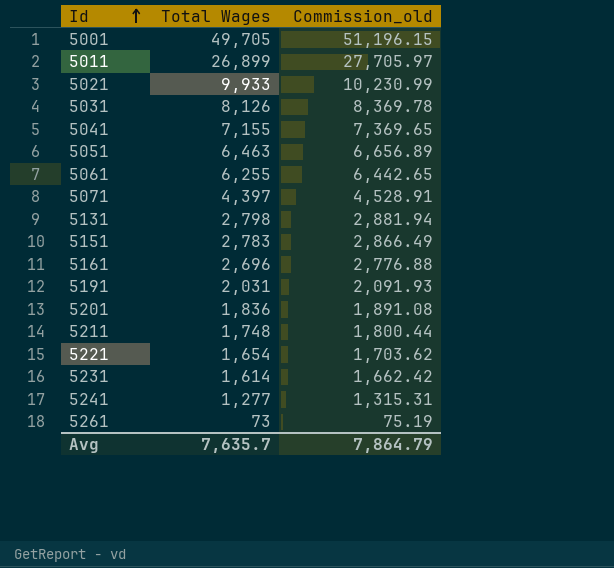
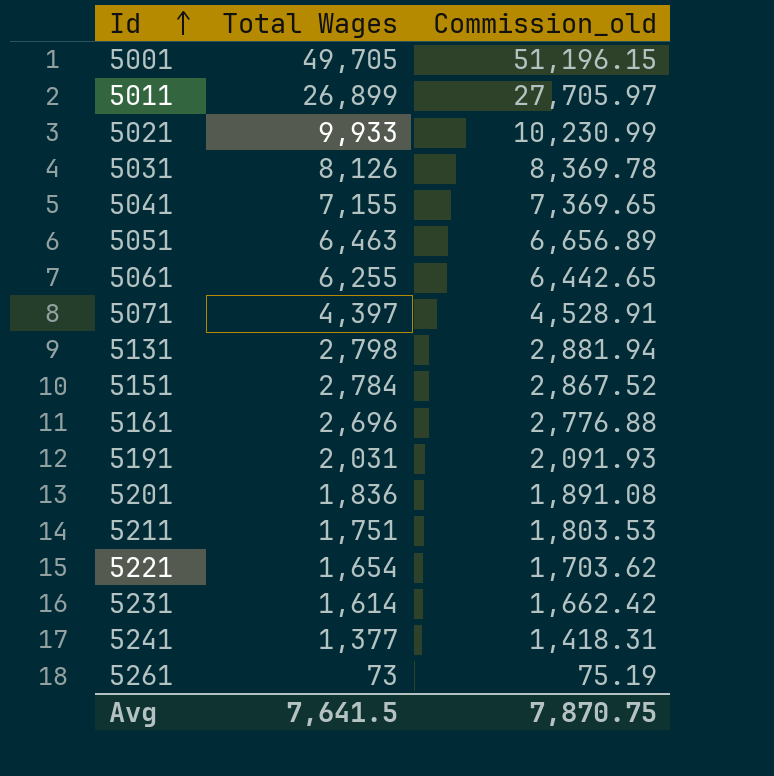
5151 | Total Wages: 2,783 -> 2,784
5151 | Commission_old: 2,866.49 -> 2,867.52
5211 | Total Wages: 1,748 -> 1,751
5211 | Commission_old: 1,800.44 -> 1,803.53
5241 | Total Wages: 1,277 -> 1,377
5241 | Commission_old: 1,315.31 -> 1,418.31
Avg | Total Wages: 7,635.7 -> 7,641.5
Avg | Commission_old: 7,864.79 -> 7,870.75

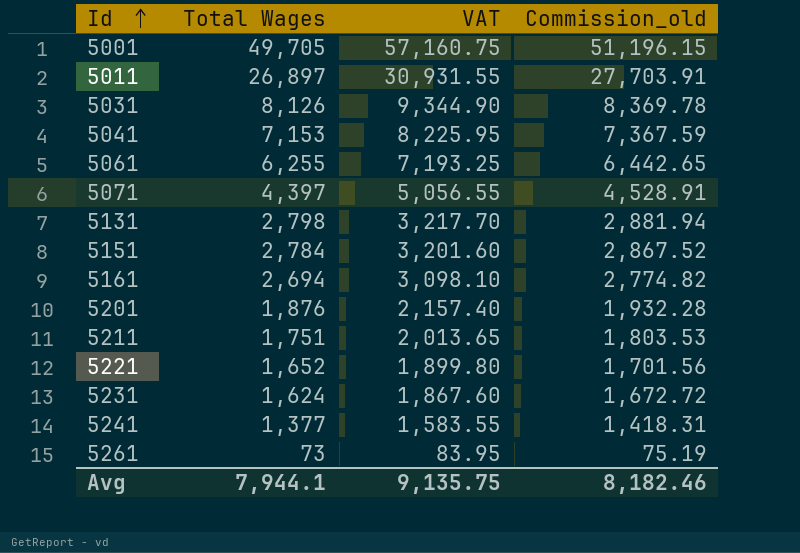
column VAT | formula: none -> [Total Wages] * 1.15
row 5021: 9,933 | 10,230.99 -> none
row 5051: 6,463 | 6,656.89 -> none
row 5191: 2,031 | 2,091.93 -> none
5011 | Total Wages: 26,899 -> 26,897
5011 | Commission_old: 27,705.97 -> 27,703.91
5041 | Total Wages: 7,155 -> 7,153
5041 | Commission_old: 7,369.65 -> 7,367.59
5161 | Total Wages: 2,696 -> 2,694
5161 | Commission_old: 2,776.88 -> 2,774.82
5201 | Total Wages: 1,836 -> 1,876
5201 | Commission_old: 1,891.08 -> 1,932.28
5221 | Total Wages: 1,654 -> 1,652
5221 | Commission_old: 1,703.62 -> 1,701.56
5231 | Total Wages: 1,614 -> 1,624
5231 | Commission_old: 1,662.42 -> 1,672.72
Avg | Total Wages: 7,641.5 -> 7,944.1
Avg | Commission_old: 7,870.75 -> 8,182.46

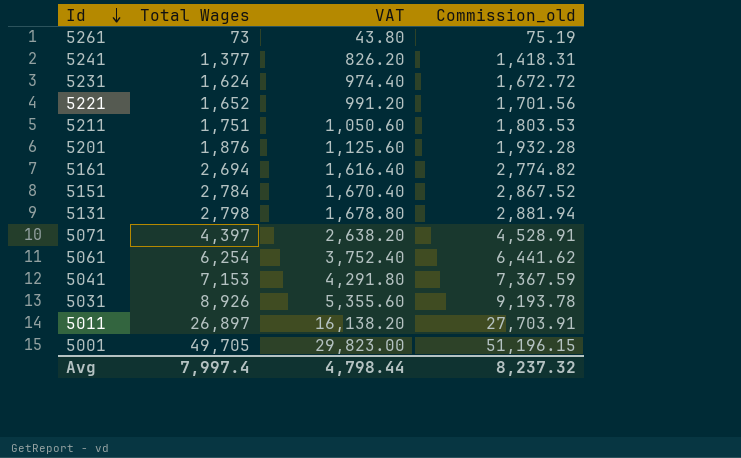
row order: Id ascending -> Id descending
column VAT | formula: [Total Wages] * 1.15 -> [Total Wages] * 0.6
5061 | Total Wages: 6,255 -> 6,254
5061 | Commission_old: 6,442.65 -> 6,441.62
5031 | Total Wages: 8,126 -> 8,926
5031 | Commission_old: 8,369.78 -> 9,193.78
Avg | Total Wages: 7,944.1 -> 7,997.4
Avg | VAT: 9,135.75 -> 4,798.44
Avg | Commission_old: 8,182.46 -> 8,237.32

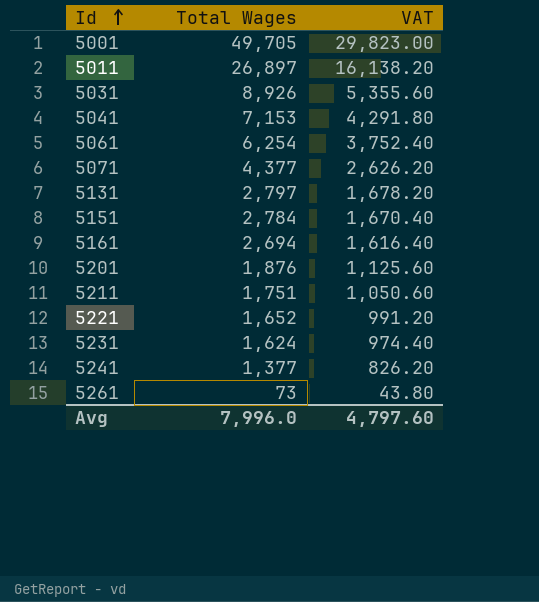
row order: Id descending -> Id ascending
column Commission_old | formula: [Total Wages] * 1.03 -> none
5071 | Total Wages: 4,397 -> 4,377
5071 | VAT: 2,638.20 -> 2,626.20
5131 | Total Wages: 2,798 -> 2,797
5131 | VAT: 1,678.80 -> 1,678.20
Avg | Total Wages: 7,997.4 -> 7,996.0
Avg | VAT: 4,798.44 -> 4,797.60

